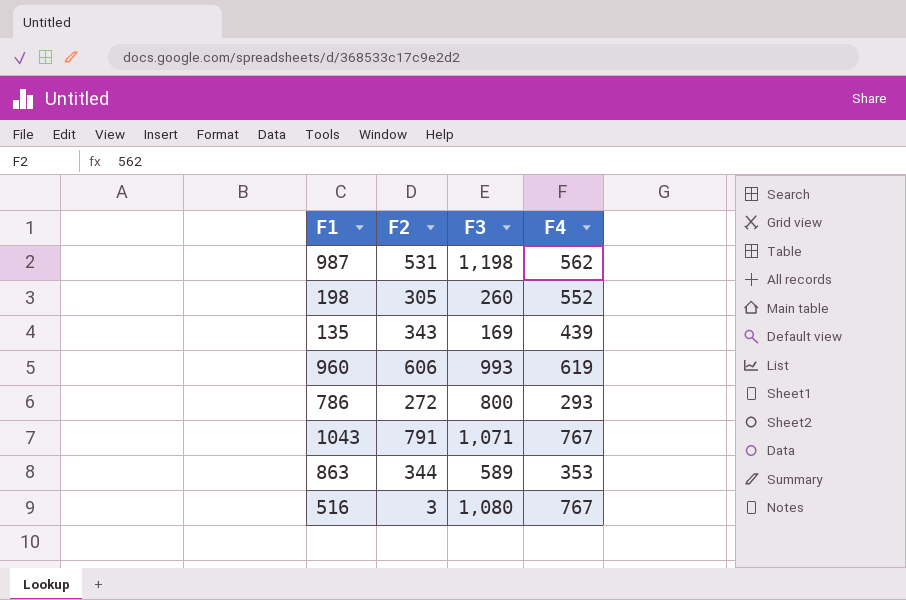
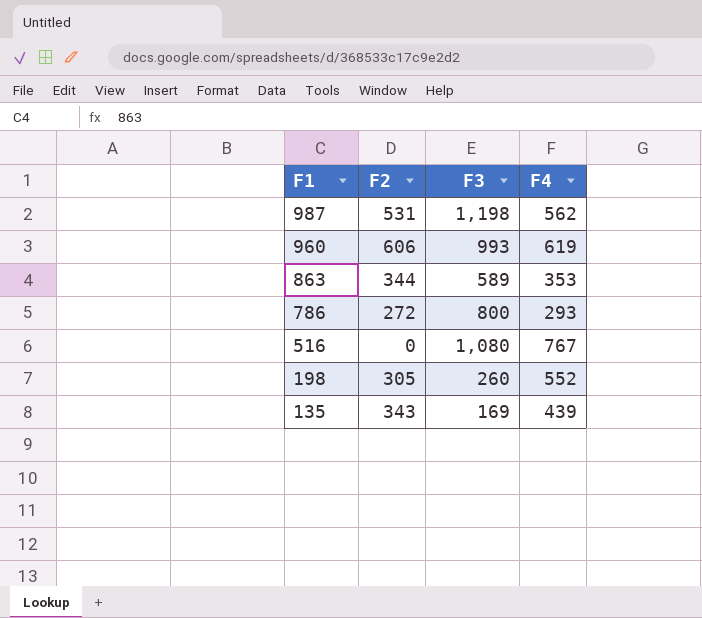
row order: none -> F1 descending
row 1043: 791 | 1,071 | 767 -> none
516 | F2: 3 -> 0

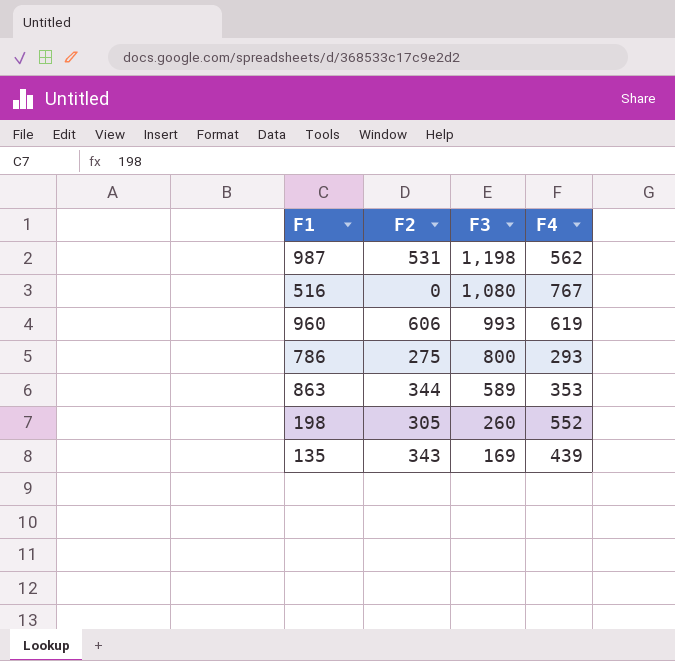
row order: F1 descending -> F3 descending
786 | F2: 272 -> 275

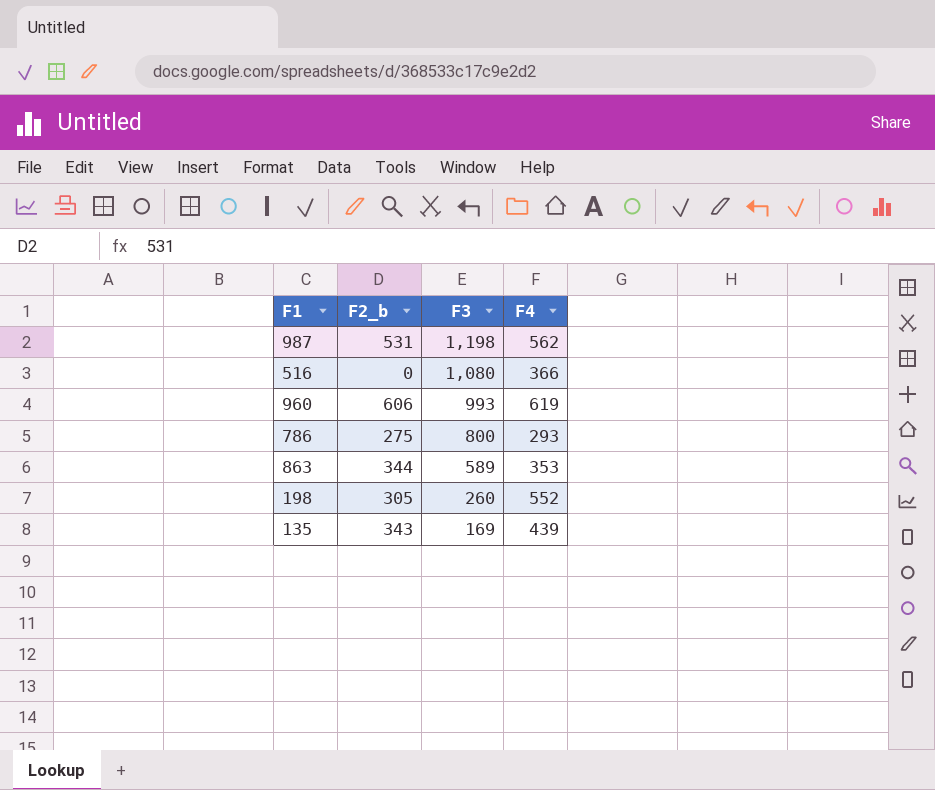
column name: F2 -> F2_b
516 | F4: 767 -> 366

